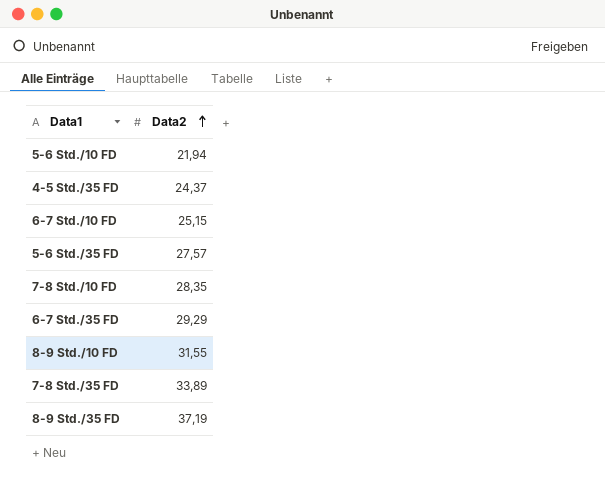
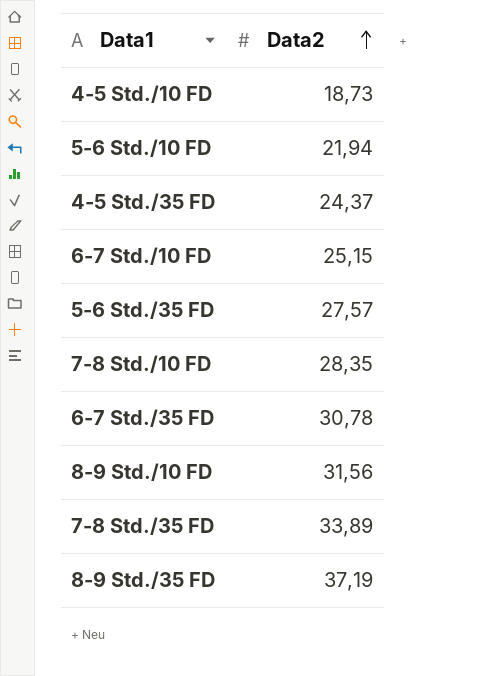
row 4-5 Std./10 FD: none -> 18,73
6-7 Std./35 FD | Data2: 29,29 -> 30,78
8-9 Std./10 FD | Data2: 31,55 -> 31,56

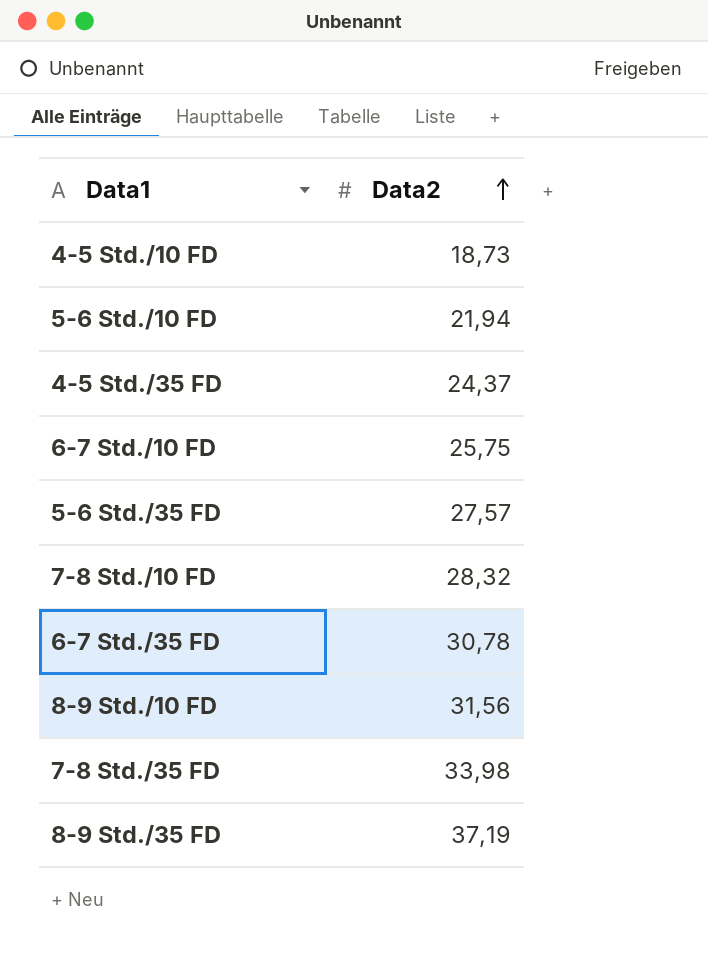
6-7 Std./10 FD | Data2: 25,15 -> 25,75
7-8 Std./10 FD | Data2: 28,35 -> 28,32
7-8 Std./35 FD | Data2: 33,89 -> 33,98

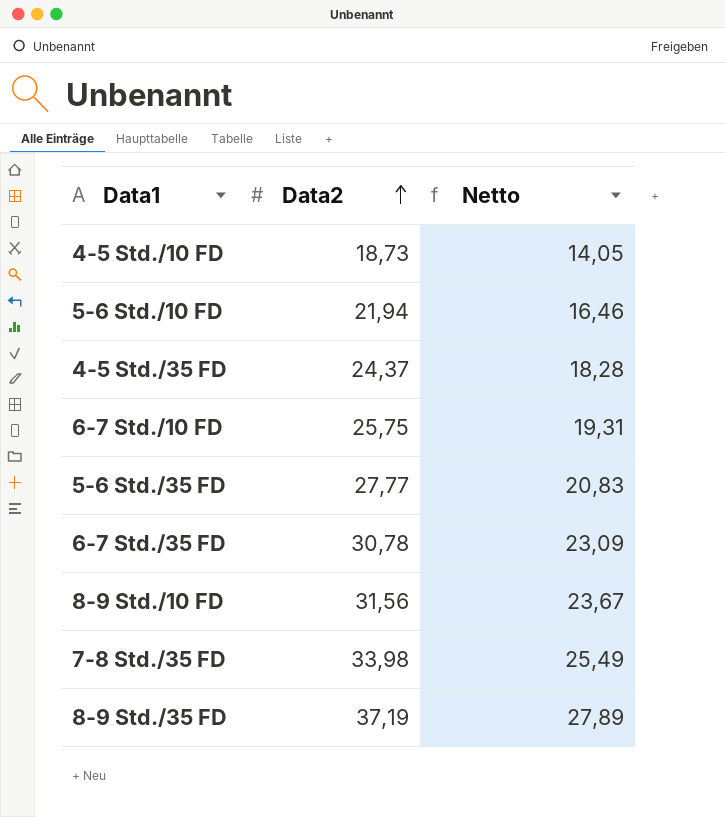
column Netto | formula: none -> [Data2] * 0,75
row 7-8 Std./10 FD: 28,32 -> none
5-6 Std./35 FD | Data2: 27,57 -> 27,77

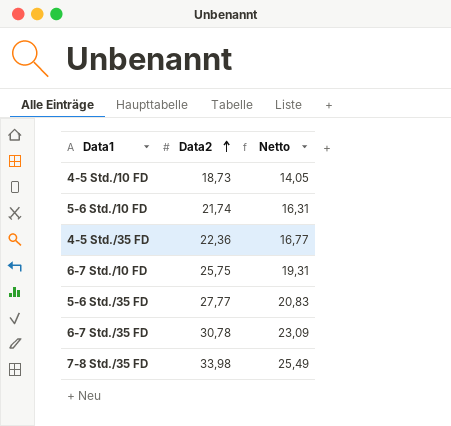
row 8-9 Std./10 FD: 31,56 | 23,67 -> none
row 8-9 Std./35 FD: 37,19 | 27,89 -> none
5-6 Std./10 FD | Data2: 21,94 -> 21,74
5-6 Std./10 FD | Netto: 16,46 -> 16,31
4-5 Std./35 FD | Data2: 24,37 -> 22,36
4-5 Std./35 FD | Netto: 18,28 -> 16,77

